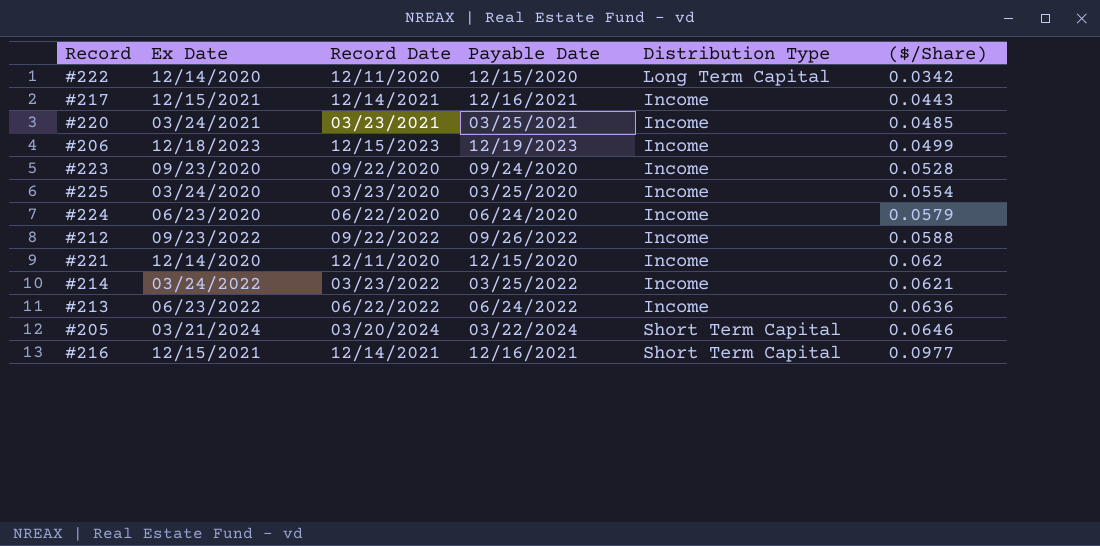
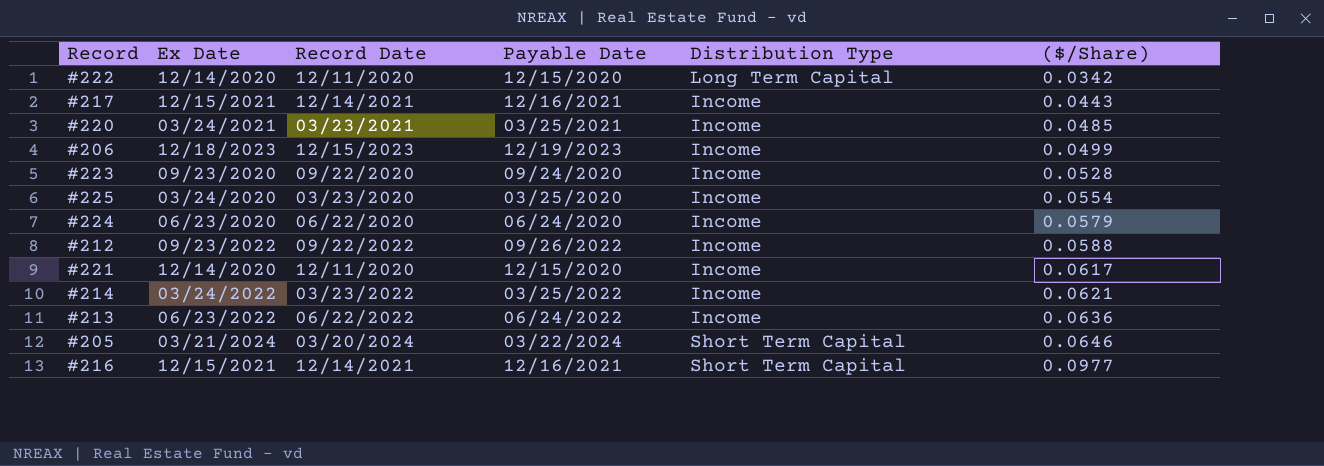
#221 | ($/Share): 0.062 -> 0.0617

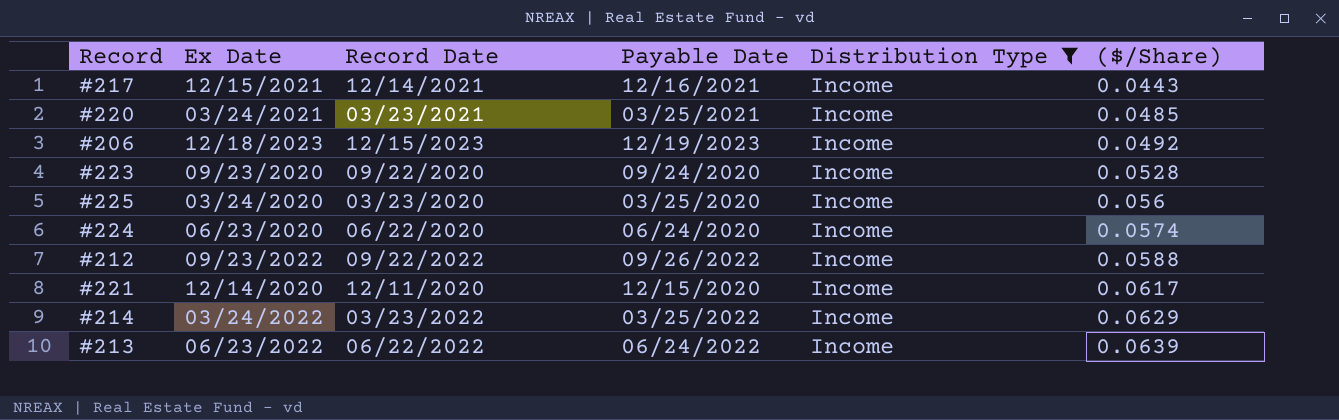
filter: none -> Distribution Type = Income
#206 | ($/Share): 0.0499 -> 0.0492
#225 | ($/Share): 0.0554 -> 0.056
#224 | ($/Share): 0.0579 -> 0.0574
#214 | ($/Share): 0.0621 -> 0.0629
#213 | ($/Share): 0.0636 -> 0.0639

